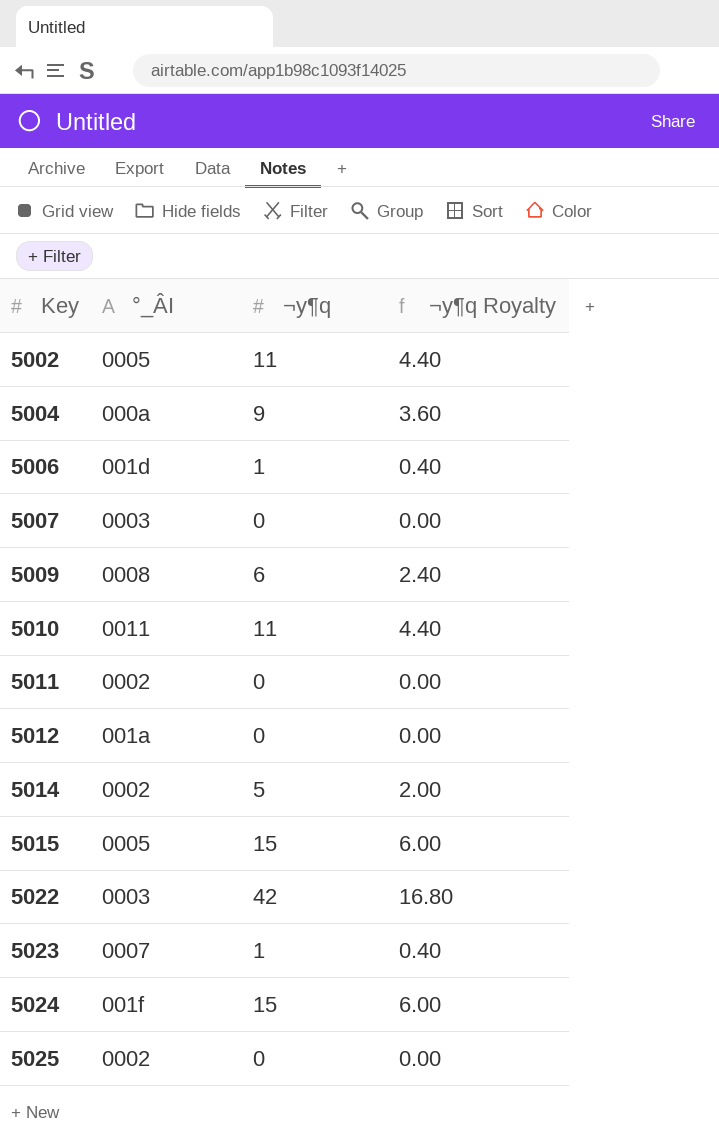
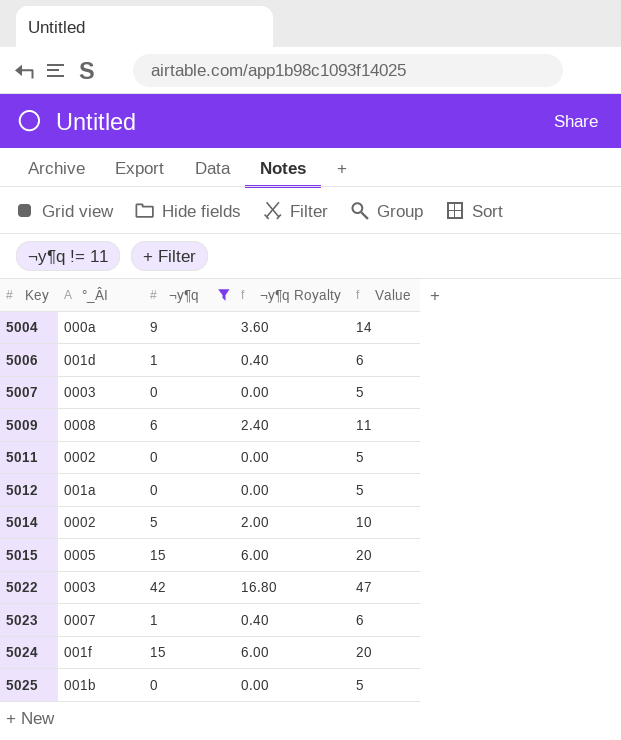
filter: none -> ¬y¶q != 11
column Value | formula: none -> [¬y¶q] + 5
5025 | °_ÂI: 0002 -> 001b

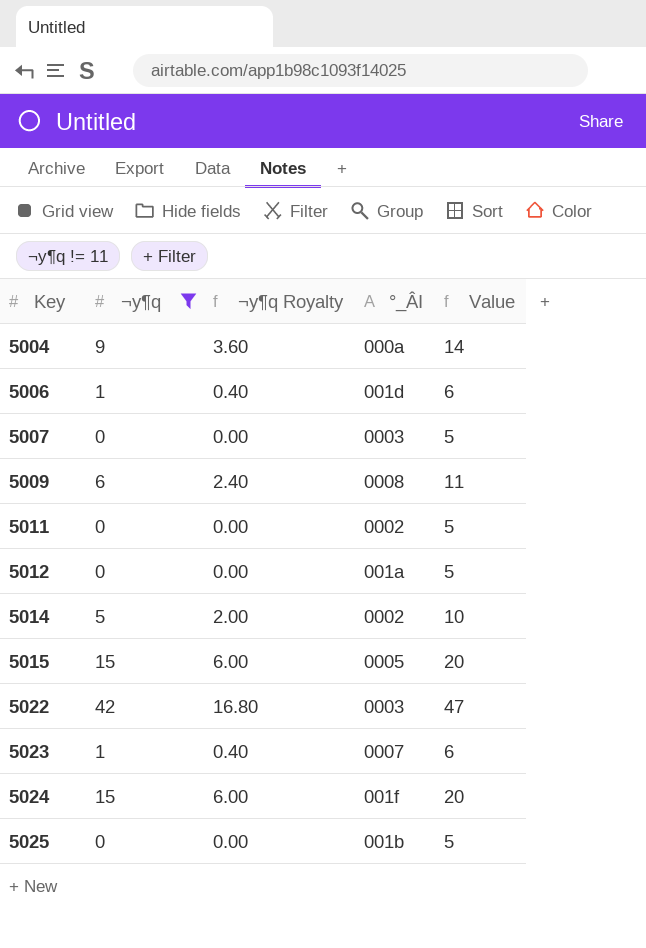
column °_ÂI | position: 2 -> 4

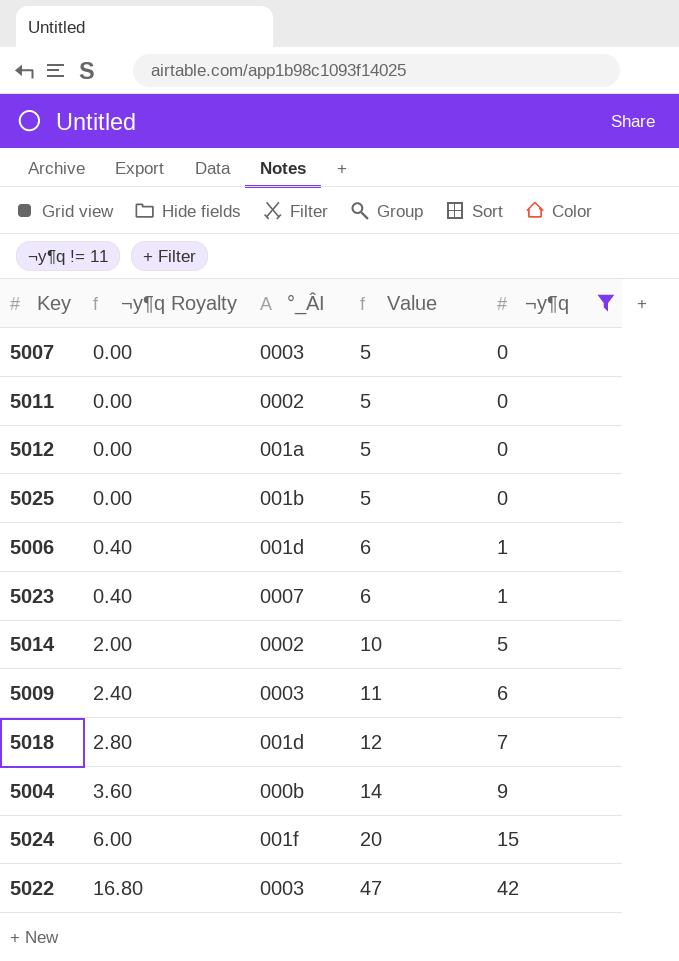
row order: Key ascending -> ¬y¶q Royalty ascending
column ¬y¶q | position: 2 -> 5
row 5015: 15 | 6.00 | 0005 | 20 -> none
5009 | °_ÂI: 0008 -> 0003
row 5018: none -> 2.80 | 001d | 12 | 7
5004 | °_ÂI: 000a -> 000b

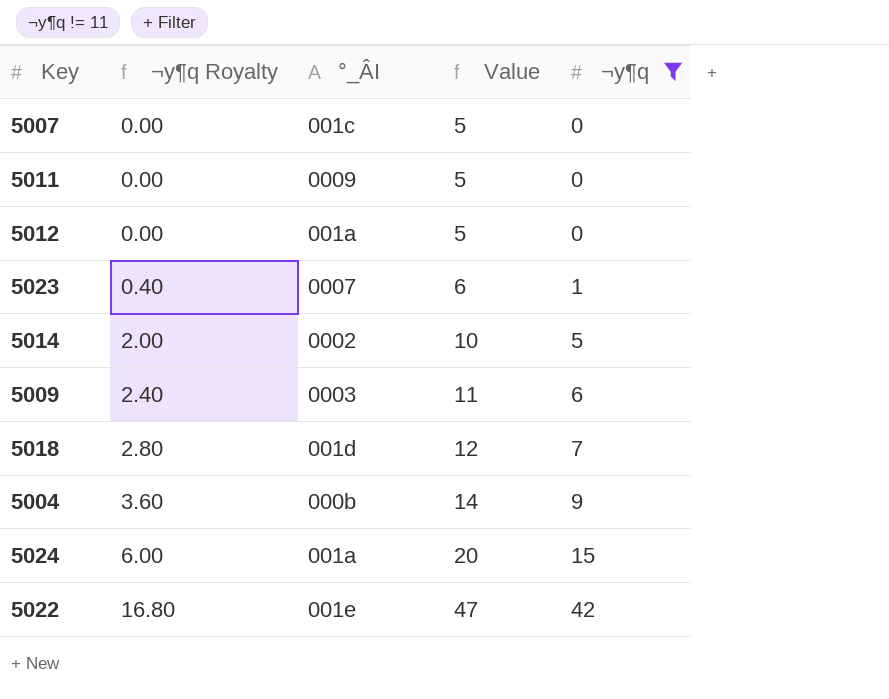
row 5025: 0.00 | 001b | 5 | 0 -> none
row 5006: 0.40 | 001d | 6 | 1 -> none
5007 | °_ÂI: 0003 -> 001c
5011 | °_ÂI: 0002 -> 0009
5024 | °_ÂI: 001f -> 001a
5022 | °_ÂI: 0003 -> 001e

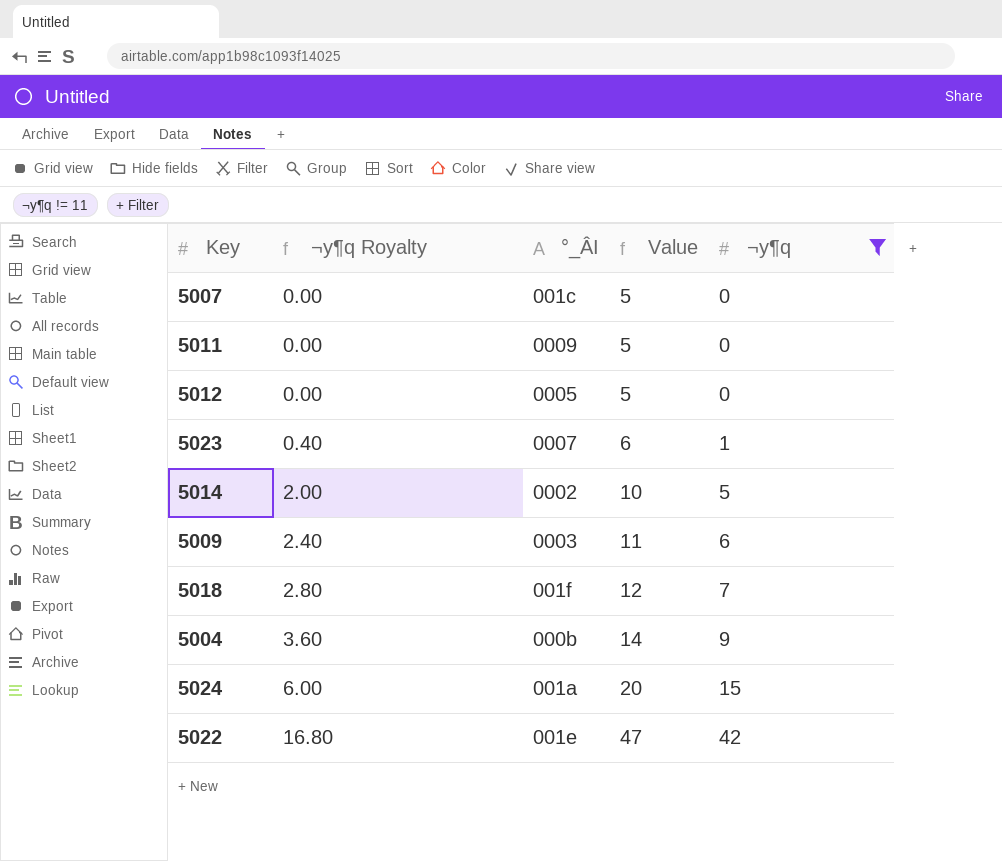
5012 | °_ÂI: 001a -> 0005
5018 | °_ÂI: 001d -> 001f

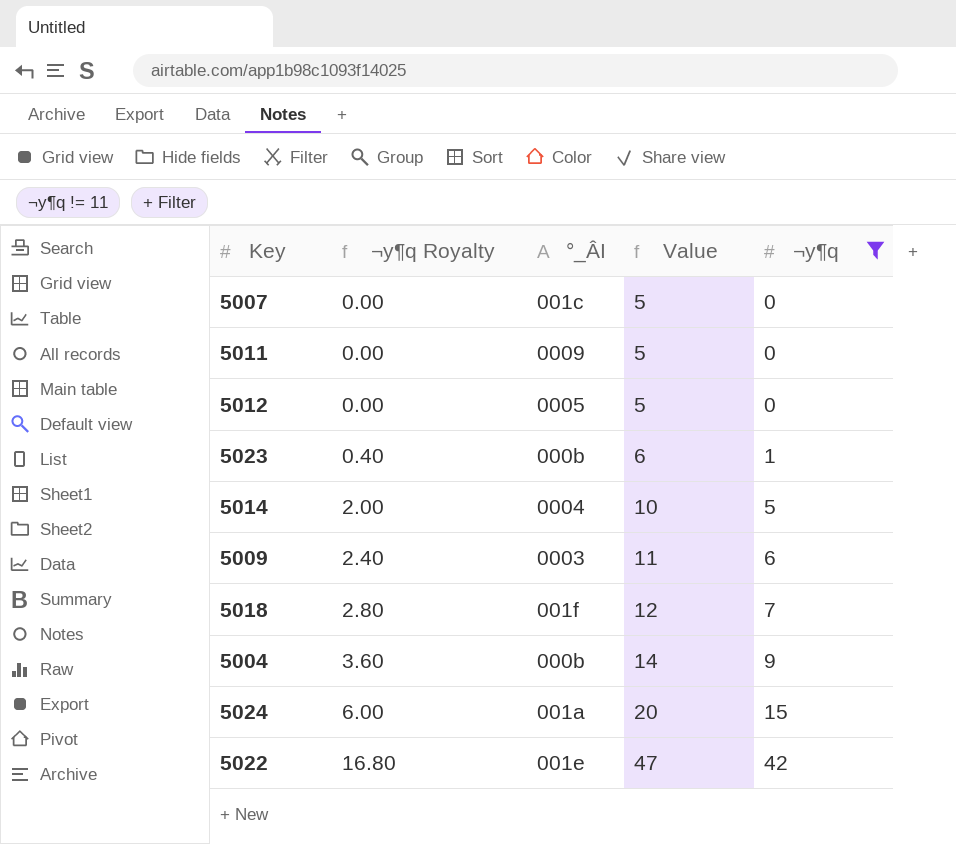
5023 | °_ÂI: 0007 -> 000b
5014 | °_ÂI: 0002 -> 0004

